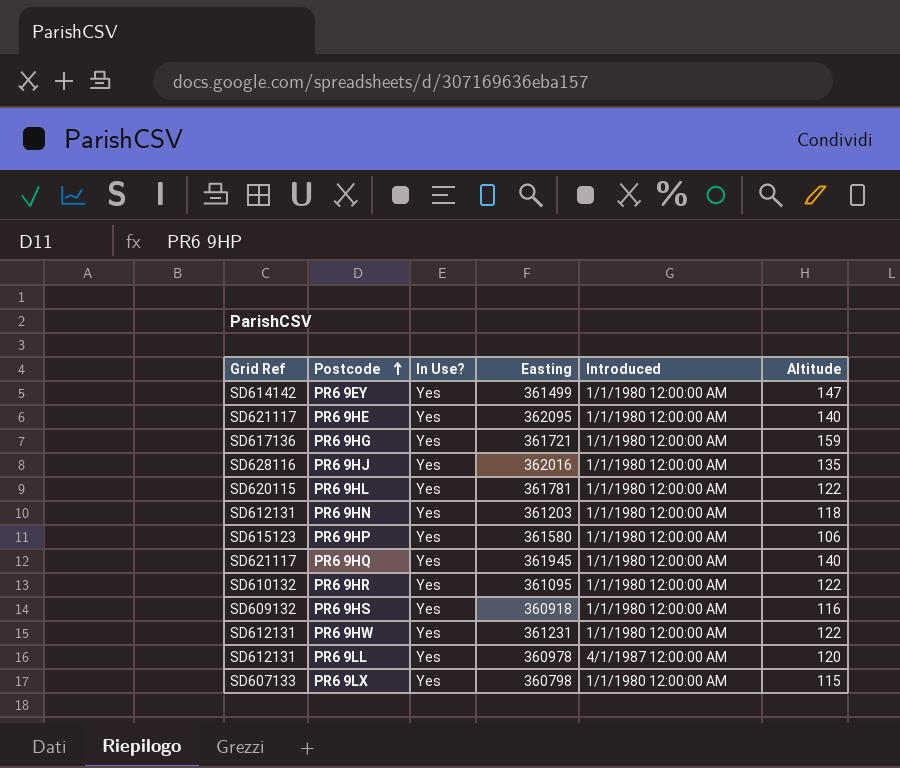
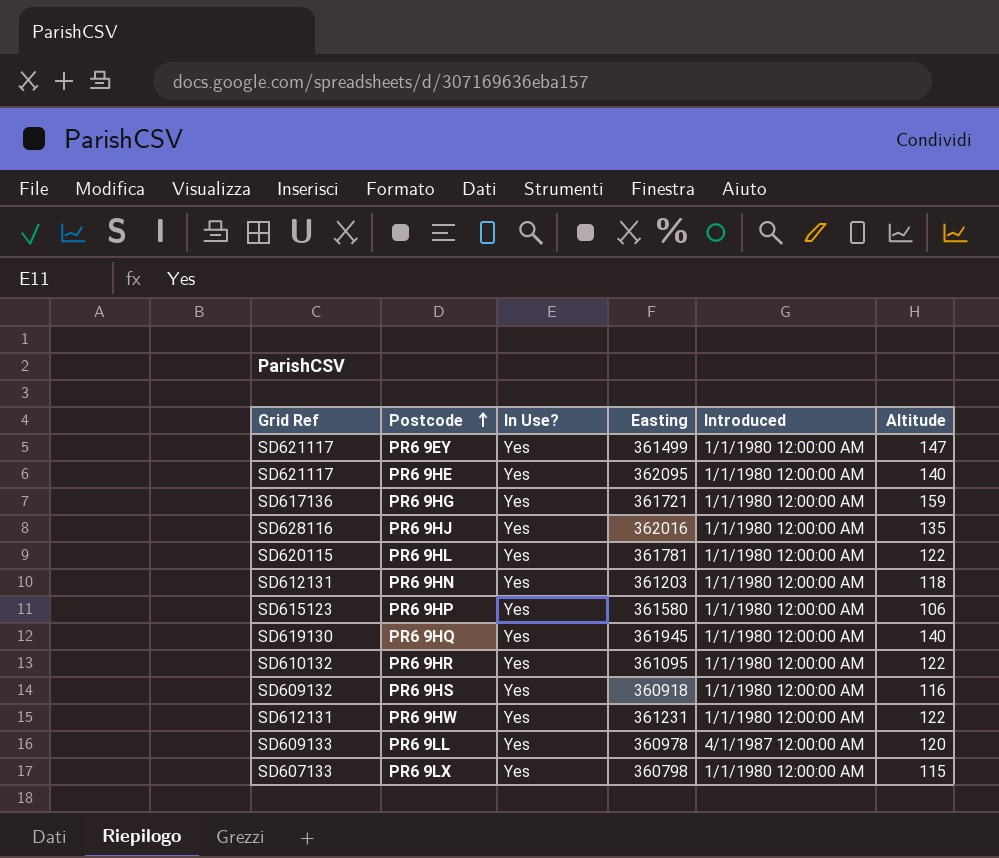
PR6 9EY | Grid Ref: SD614142 -> SD621117
PR6 9HQ | Grid Ref: SD621117 -> SD619130
PR6 9LL | Grid Ref: SD612131 -> SD609133

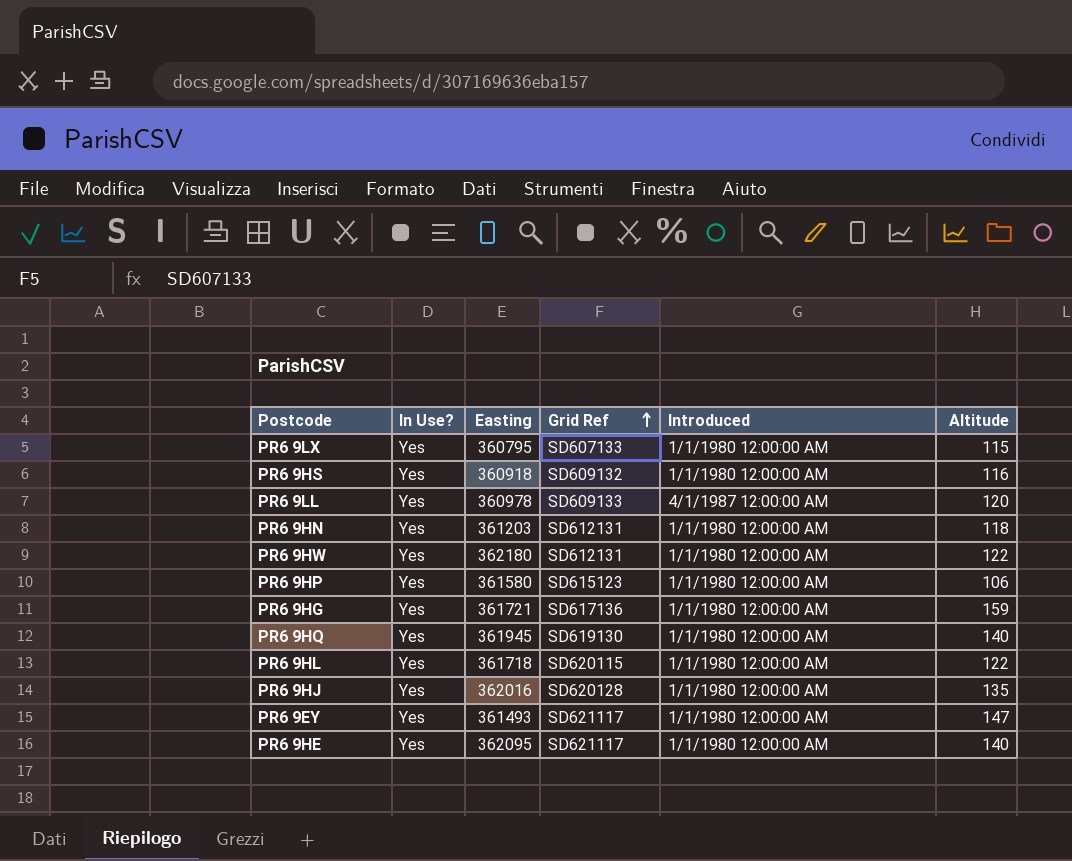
row order: Postcode ascending -> Grid Ref ascending
column Grid Ref | position: 1 -> 4
row PR6 9HR: SD610132 | Yes | 361095 | 1/1/1980 12:00:00 AM | 122 -> none
PR6 9LX | Easting: 360798 -> 360795
PR6 9HW | Easting: 361231 -> 362180
PR6 9HL | Easting: 361781 -> 361718
PR6 9HJ | Grid Ref: SD628116 -> SD620128
PR6 9EY | Easting: 361499 -> 361493

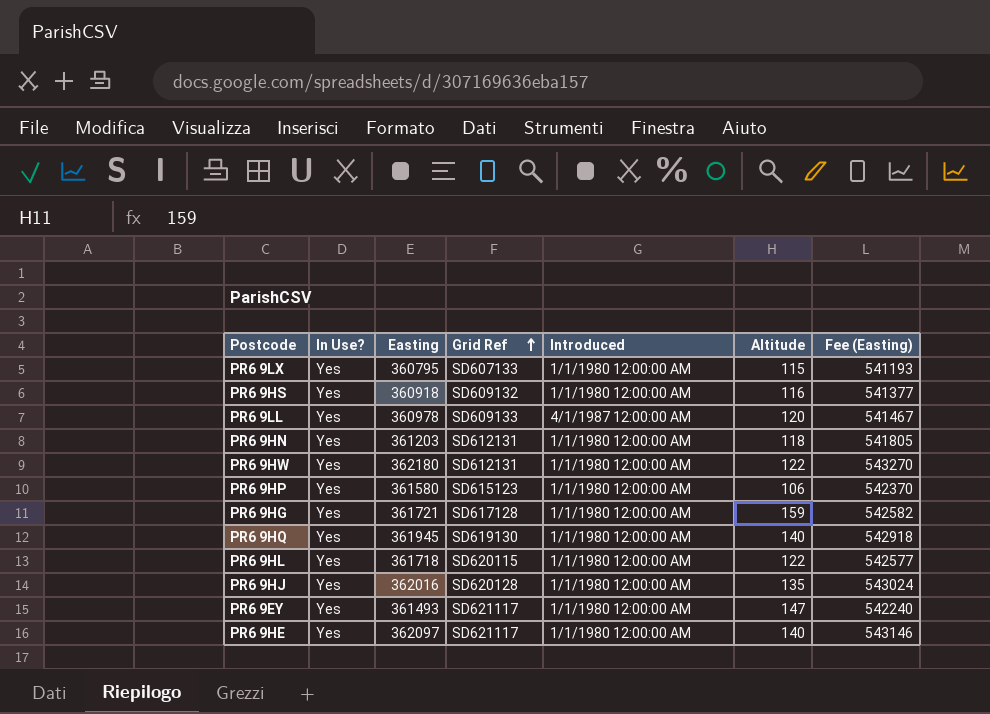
column Fee (Easting) | formula: none -> [Easting] * 1.5
PR6 9HG | Grid Ref: SD617136 -> SD617128
PR6 9HE | Easting: 362095 -> 362097

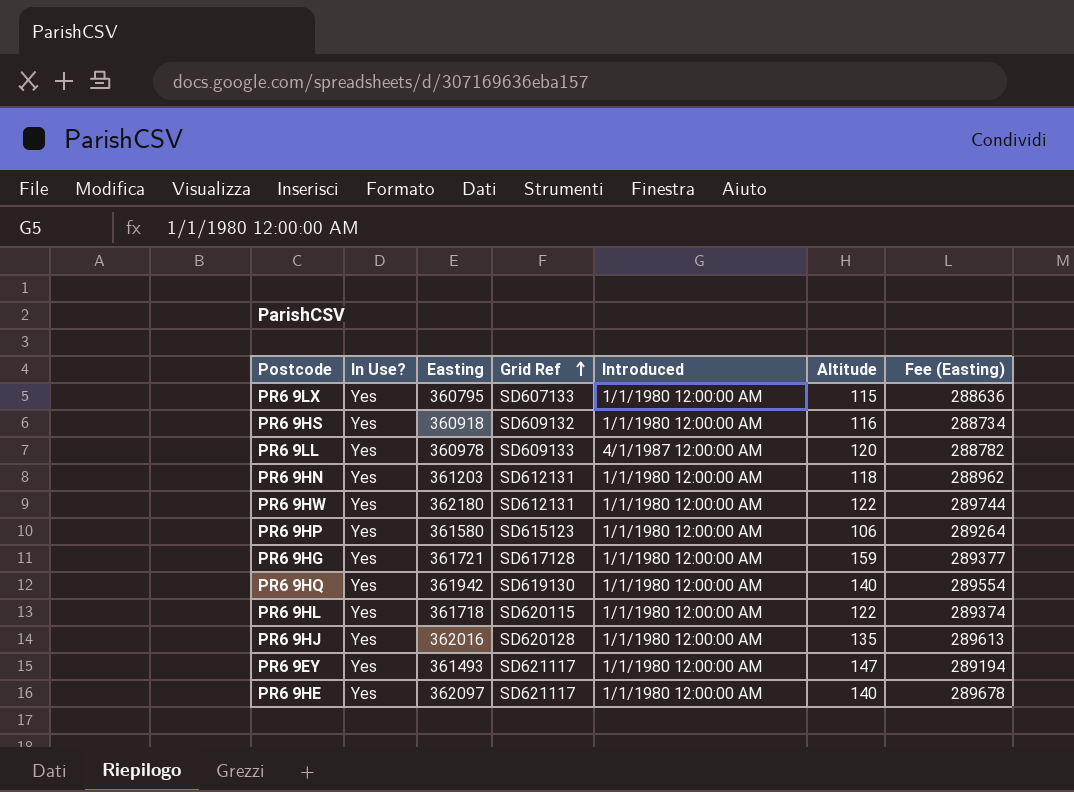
column Fee (Easting) | formula: [Easting] * 1.5 -> [Easting] * 0.8
PR6 9HQ | Easting: 361945 -> 361942

